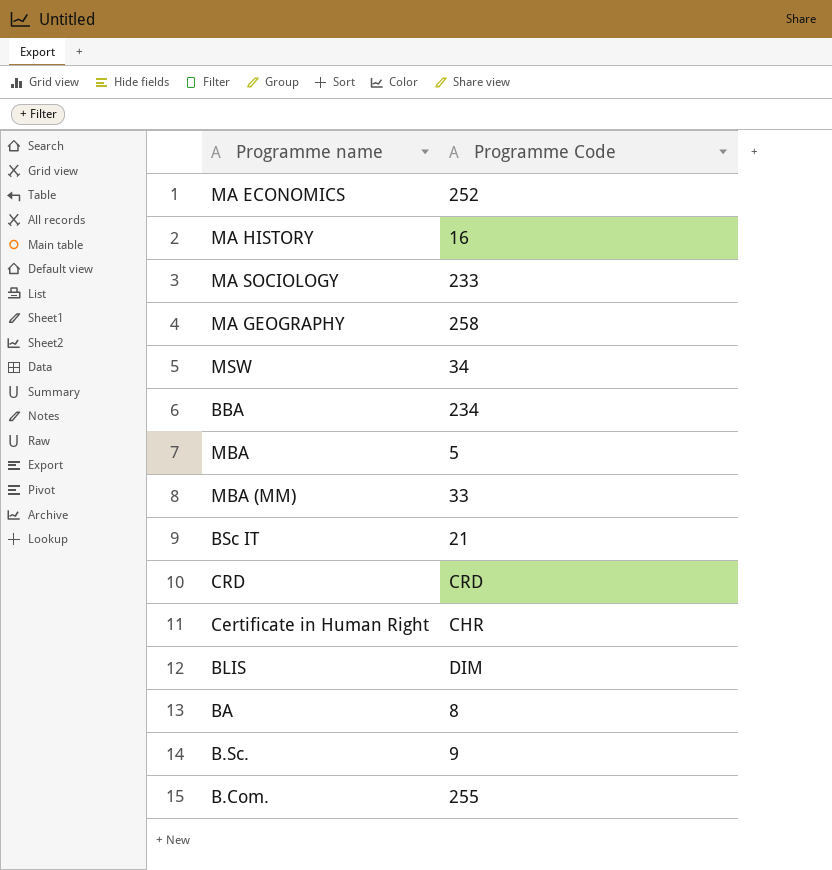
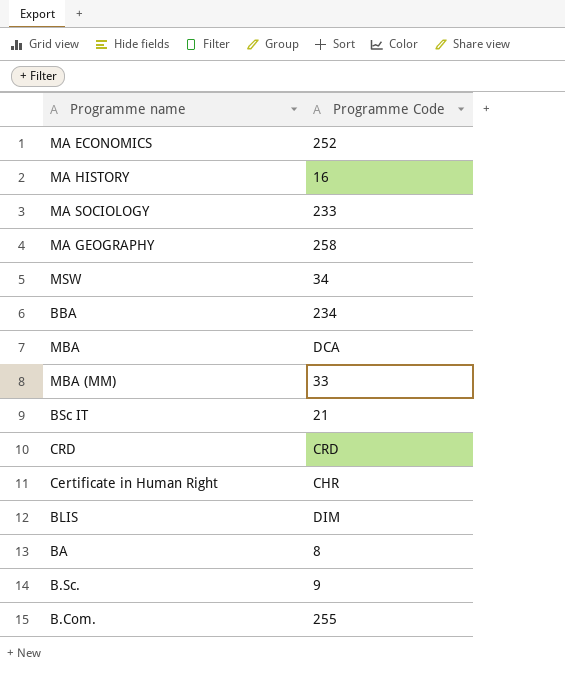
MBA | Programme Code: 5 -> DCA

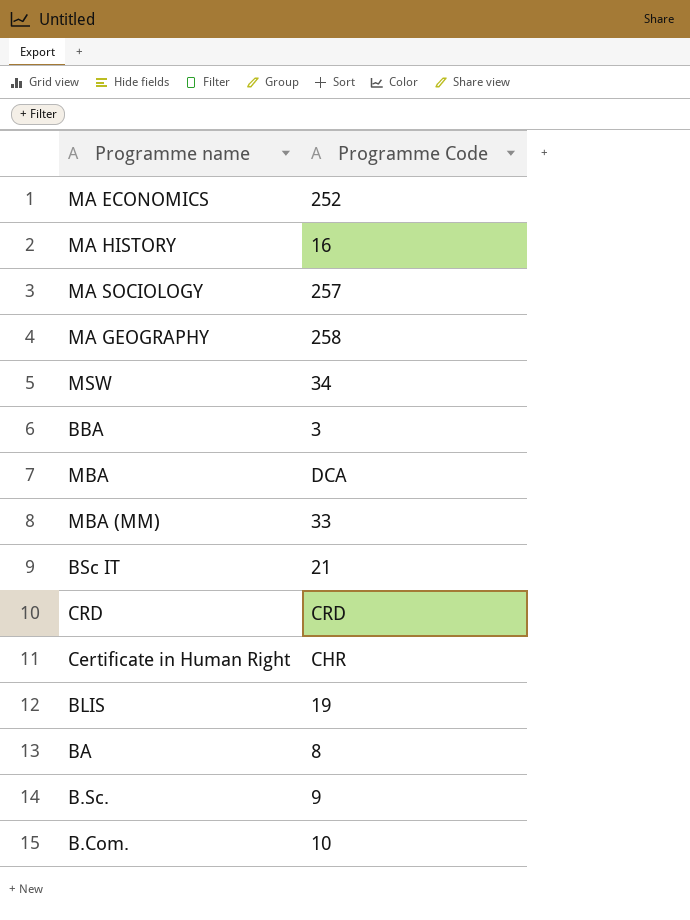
MA SOCIOLOGY | Programme Code: 233 -> 257
BBA | Programme Code: 234 -> 3
BLIS | Programme Code: DIM -> 19
B.Com. | Programme Code: 255 -> 10

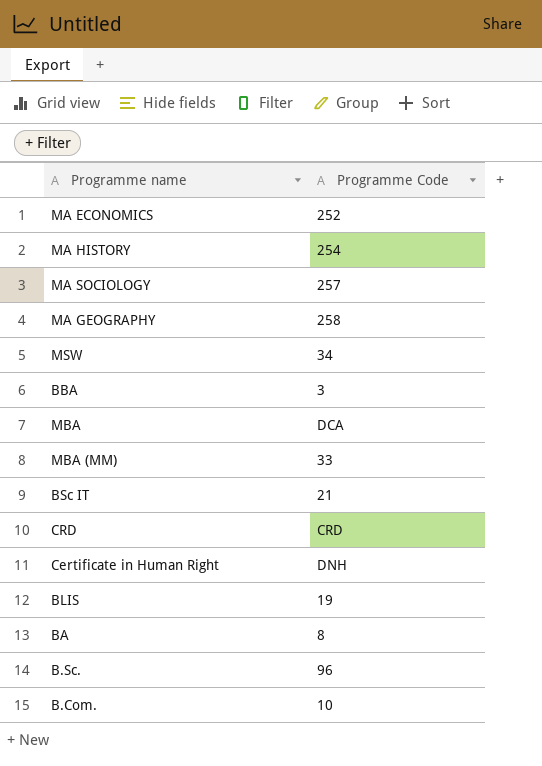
MA HISTORY | Programme Code: 16 -> 254
Certificate in Human Right | Programme Code: CHR -> DNH
B.Sc. | Programme Code: 9 -> 96

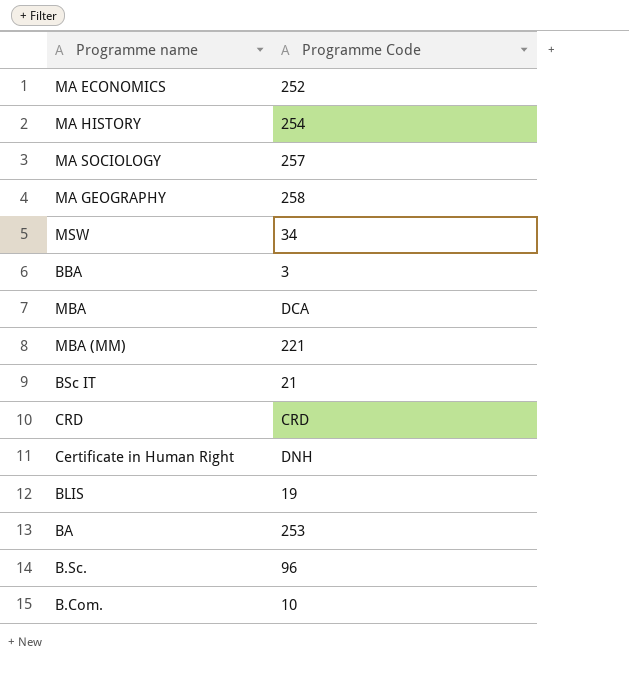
MBA (MM) | Programme Code: 33 -> 221
BA | Programme Code: 8 -> 253

